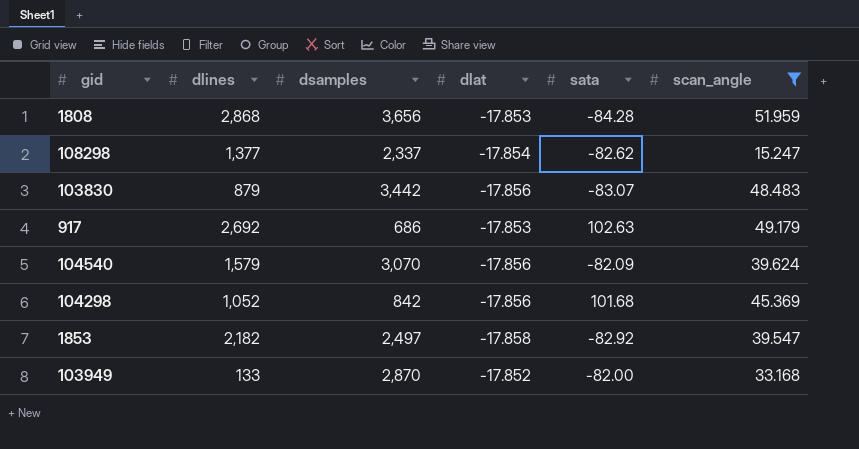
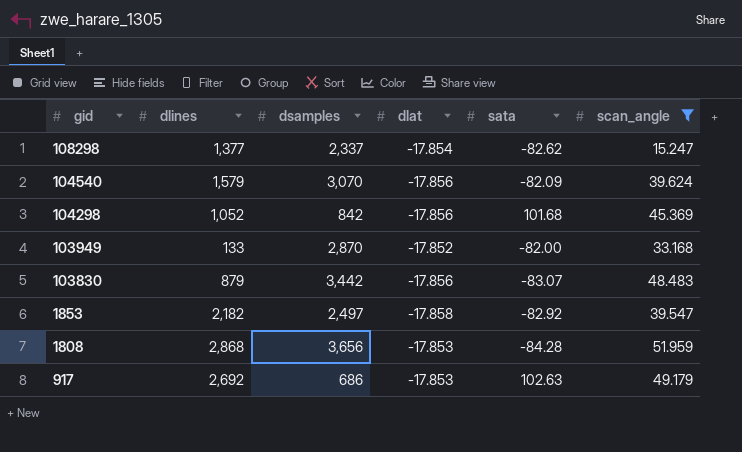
row order: none -> gid descending

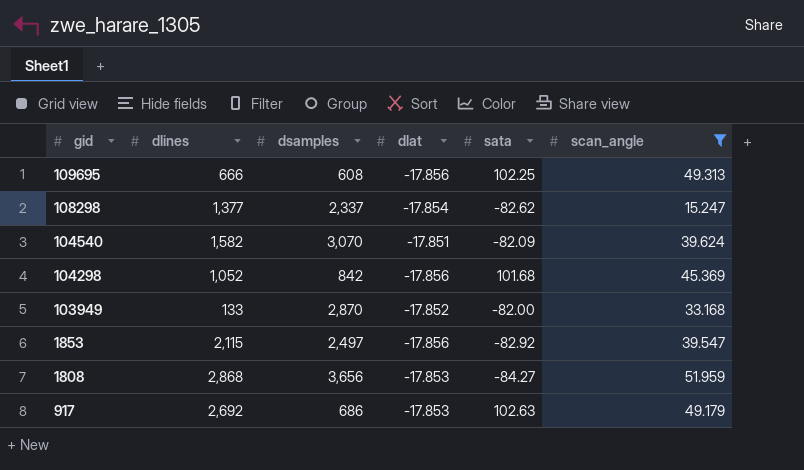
row 103830: 879 | 3,442 | -17.856 | -83.07 | 48.483 -> none
row 109695: none -> 666 | 608 | -17.856 | 102.25 | 49.313
104540 | dlines: 1,579 -> 1,582
104540 | dlat: -17.856 -> -17.851
1853 | dlines: 2,182 -> 2,115
1853 | dlat: -17.858 -> -17.856
1808 | sata: -84.28 -> -84.27

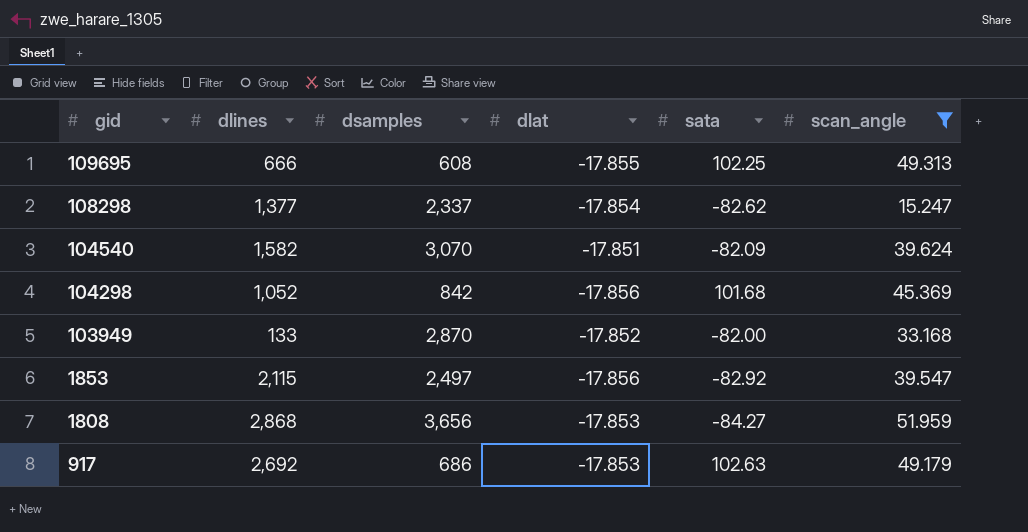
109695 | dlat: -17.856 -> -17.855

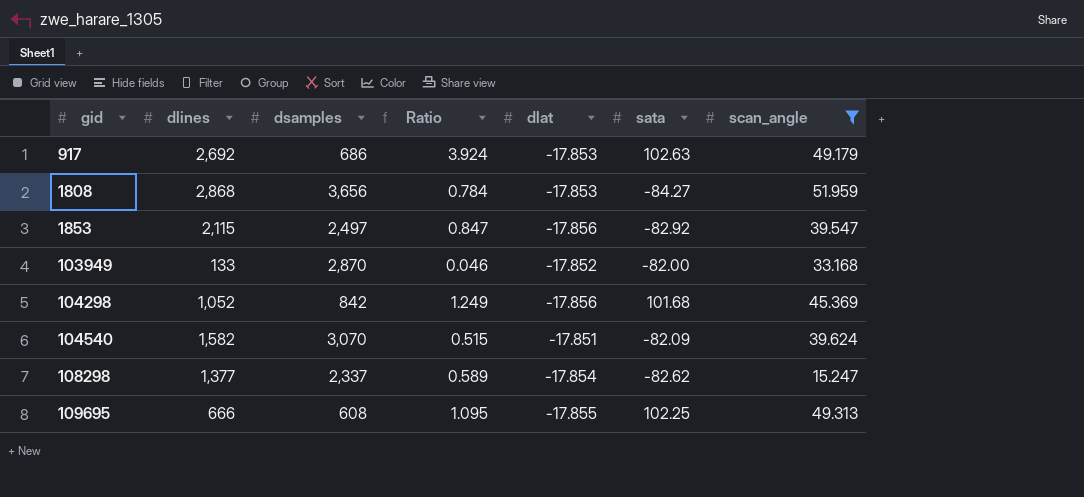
row order: gid descending -> gid ascending
column Ratio | formula: none -> [dlines] / [dsamples]

